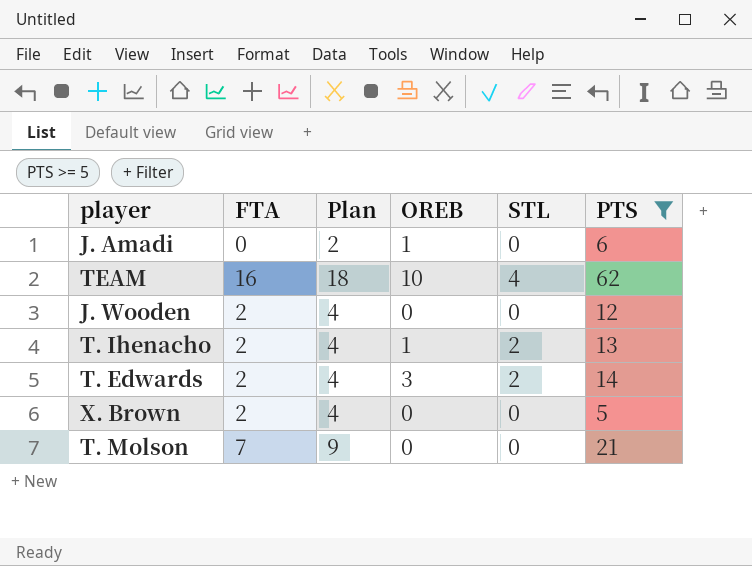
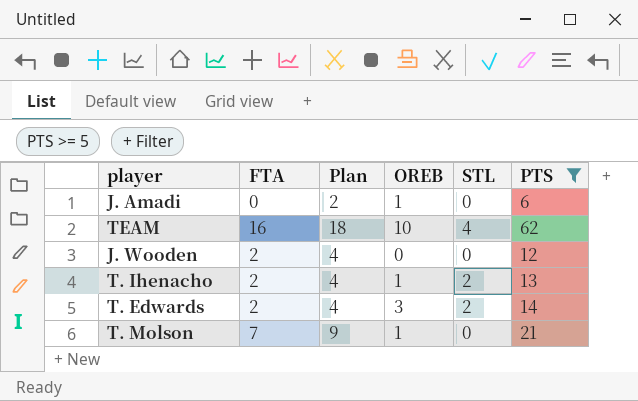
row X. Brown: 2 | 4 | 0 | 0 | 5 -> none
T. Molson | OREB: 0 -> 1

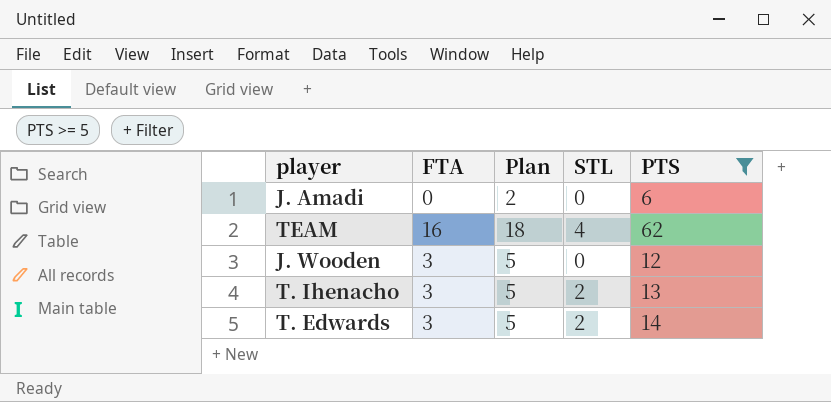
column OREB | position: 4 -> none
row T. Molson: 7 | 9 | 1 | 0 | 21 -> none
J. Wooden | FTA: 2 -> 3
J. Wooden | Plan: 4 -> 5
T. Ihenacho | FTA: 2 -> 3
T. Ihenacho | Plan: 4 -> 5
T. Edwards | FTA: 2 -> 3
T. Edwards | Plan: 4 -> 5

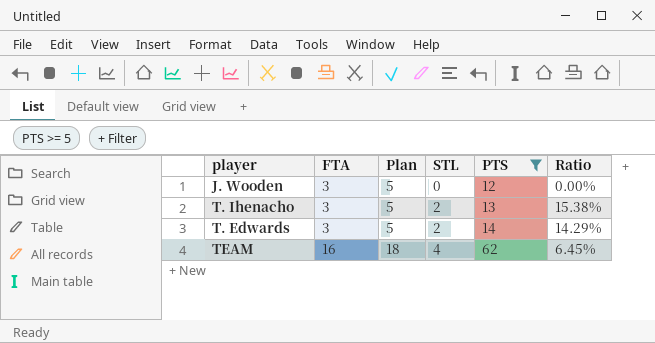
row order: none -> FTA ascending
column Ratio | formula: none -> [STL] / [PTS]
row J. Amadi: 0 | 2 | 0 | 6 -> none

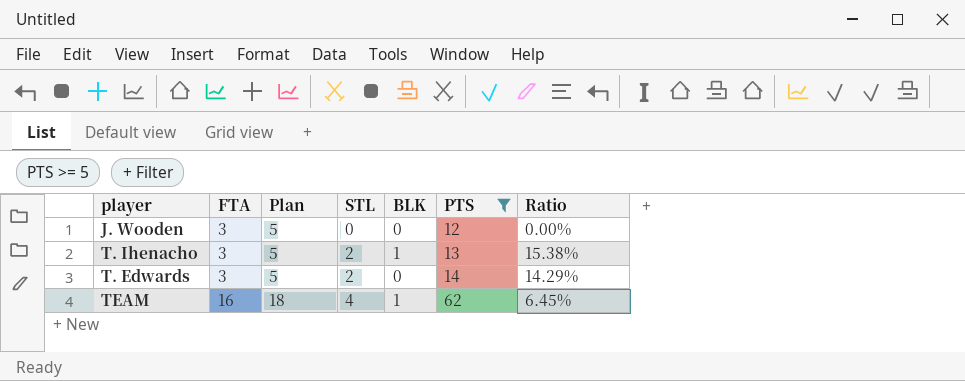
column BLK | position: none -> 5

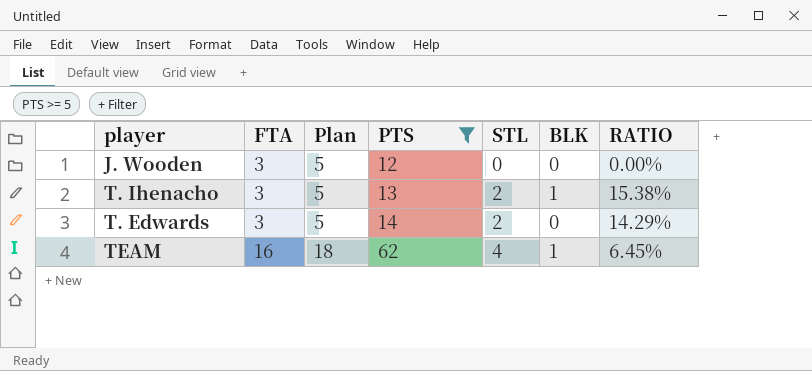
column PTS | position: 6 -> 4
column name: Ratio -> RATIO

